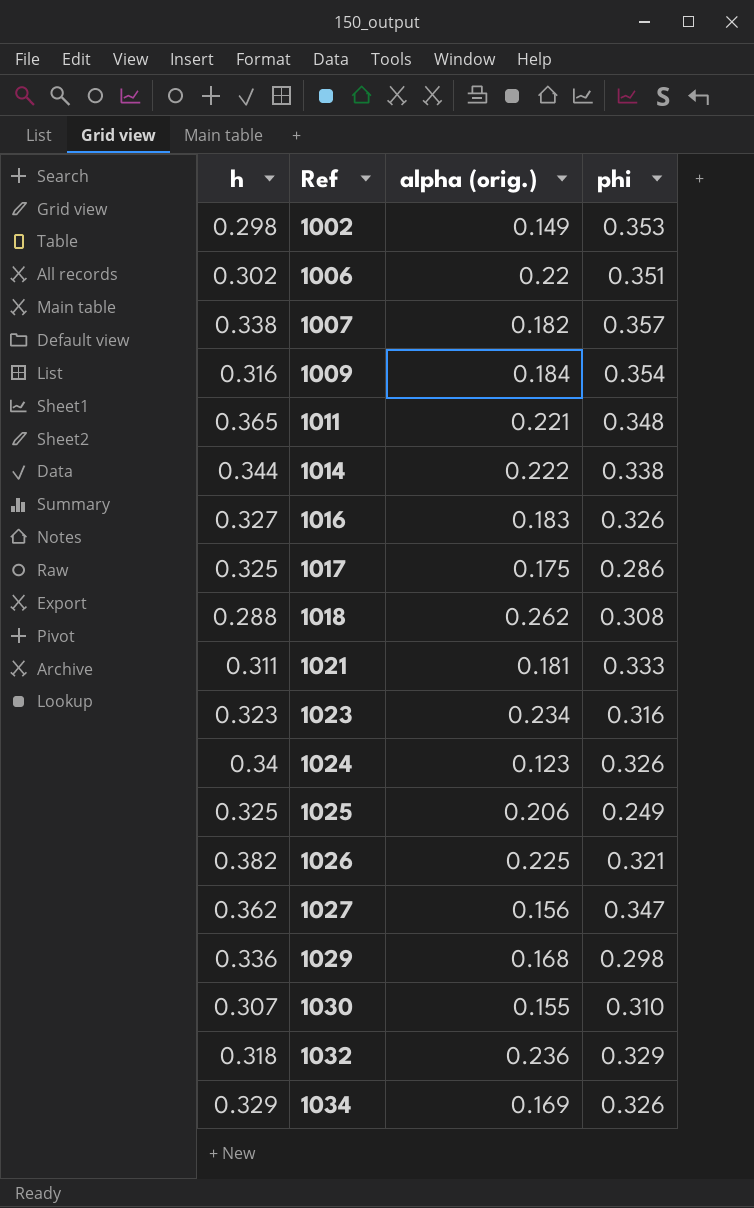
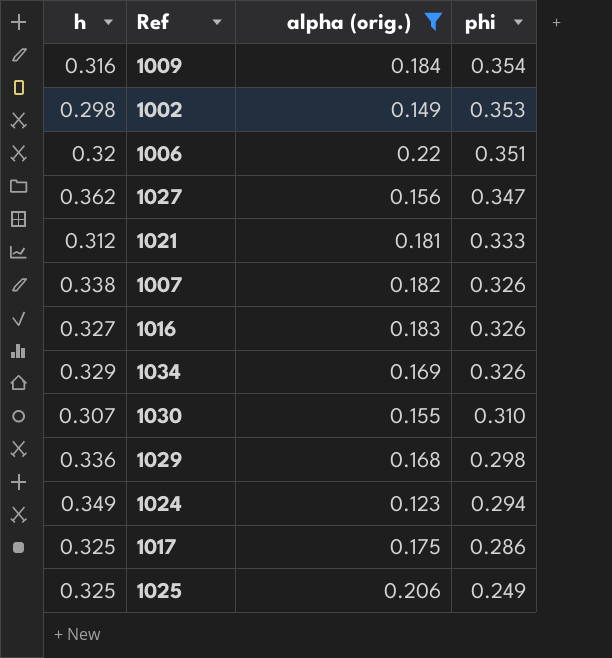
filter: none -> alpha (orig.) <= 0.22
row order: Ref ascending -> phi descending
1006 | h: 0.302 -> 0.32
1021 | h: 0.311 -> 0.312
1007 | phi: 0.357 -> 0.326
1024 | h: 0.34 -> 0.349
1024 | phi: 0.326 -> 0.294

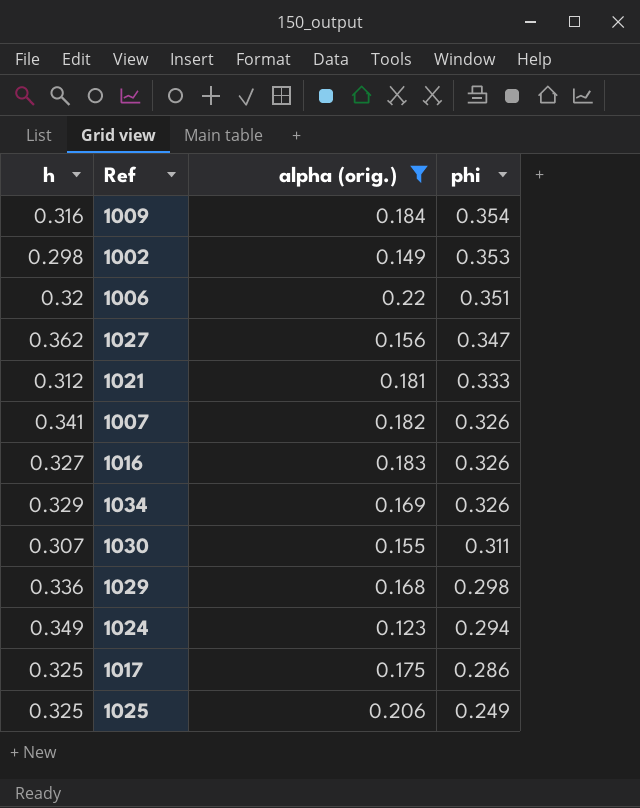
1007 | h: 0.338 -> 0.341
1030 | phi: 0.310 -> 0.311

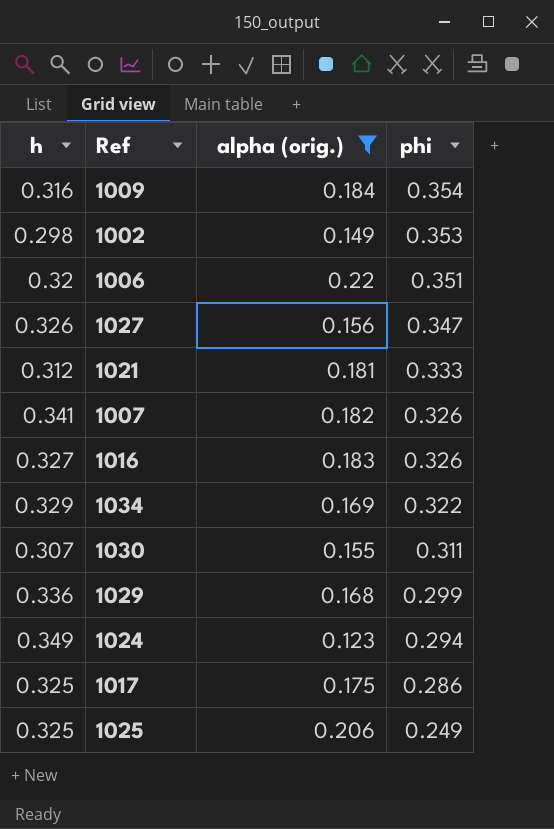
1027 | h: 0.362 -> 0.326
1034 | phi: 0.326 -> 0.322
1029 | phi: 0.298 -> 0.299

